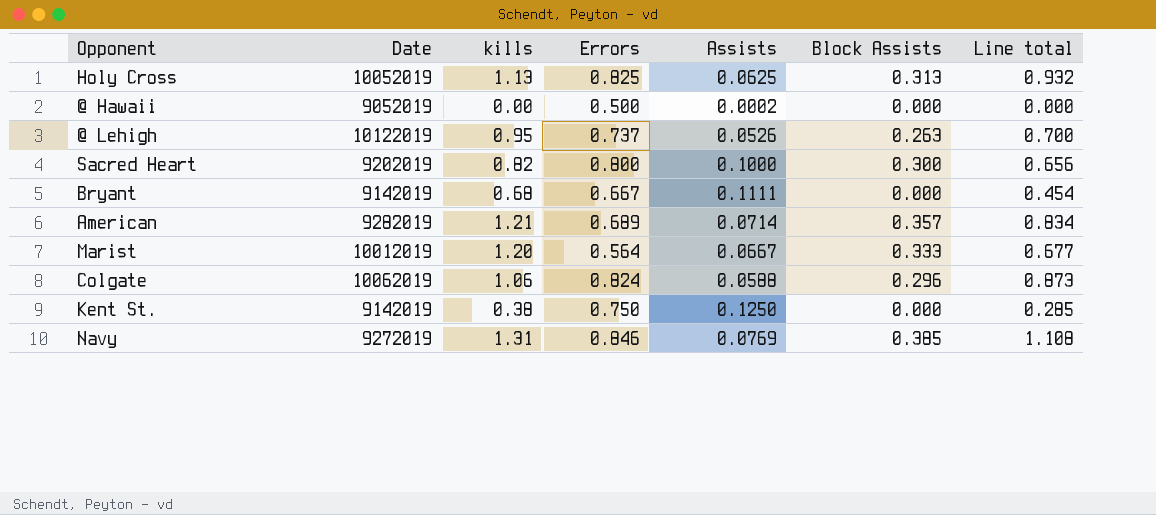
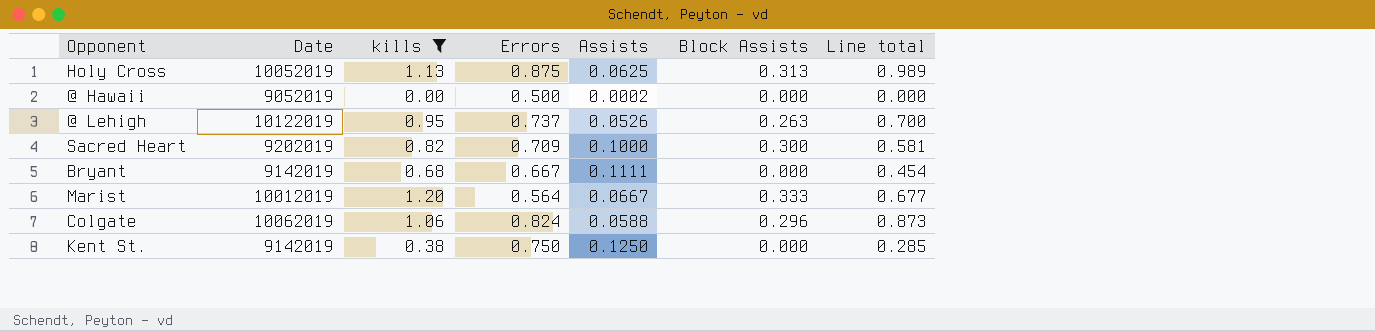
filter: none -> kills <= 1.20
Holy Cross | Errors: 0.825 -> 0.875
Holy Cross | Line total: 0.932 -> 0.989
Sacred Heart | Errors: 0.800 -> 0.709
Sacred Heart | Line total: 0.656 -> 0.581

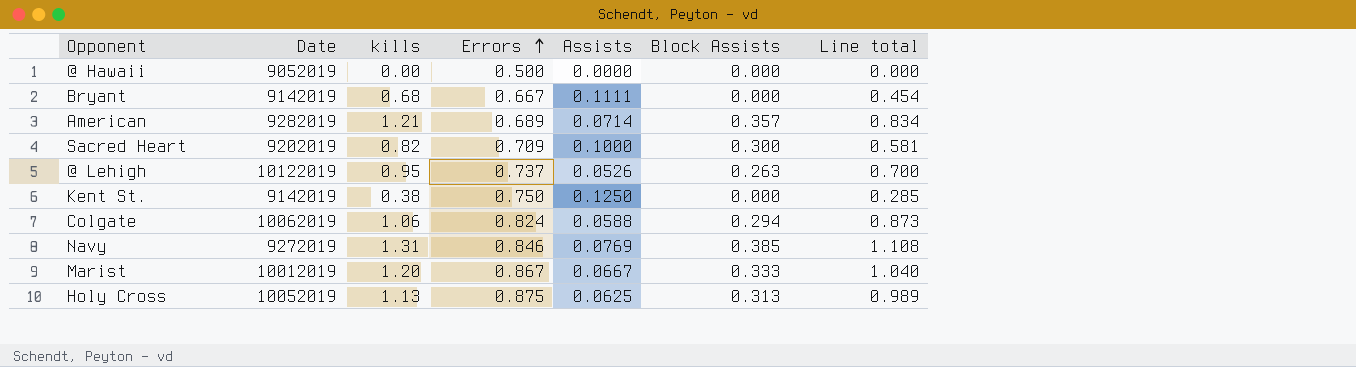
filter: kills <= 1.20 -> none
row order: none -> Errors ascending
@ Hawaii | Assists: 0.0002 -> 0.0000
Colgate | Block Assists: 0.296 -> 0.294
Marist | Errors: 0.564 -> 0.867
Marist | Line total: 0.677 -> 1.040

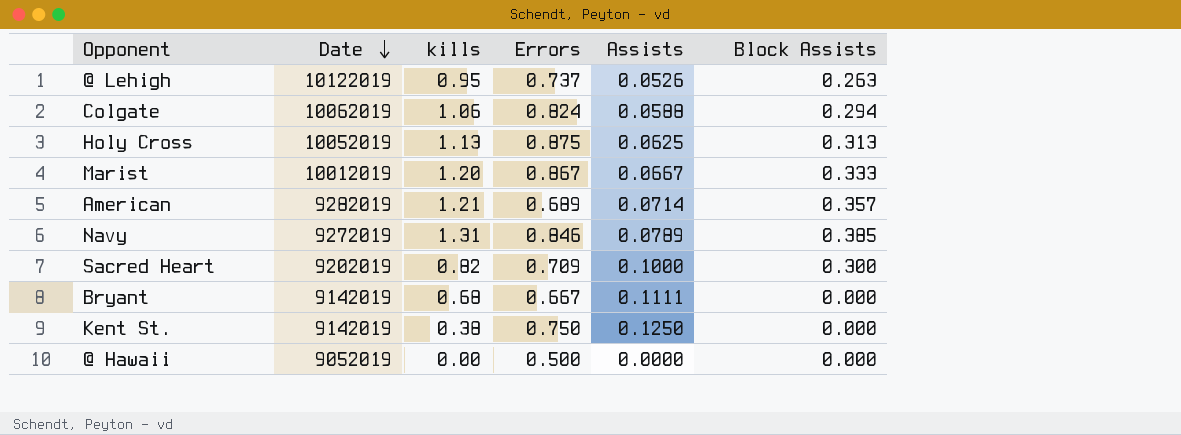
row order: Errors ascending -> Date descending
column Line total | formula: [kills] * [Errors] -> none
Navy | Assists: 0.0769 -> 0.0789

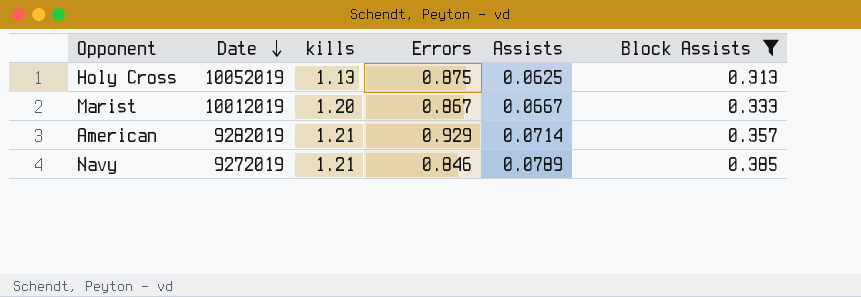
filter: none -> Block Assists >= 0.313
American | Errors: 0.689 -> 0.929
Navy | kills: 1.31 -> 1.21

